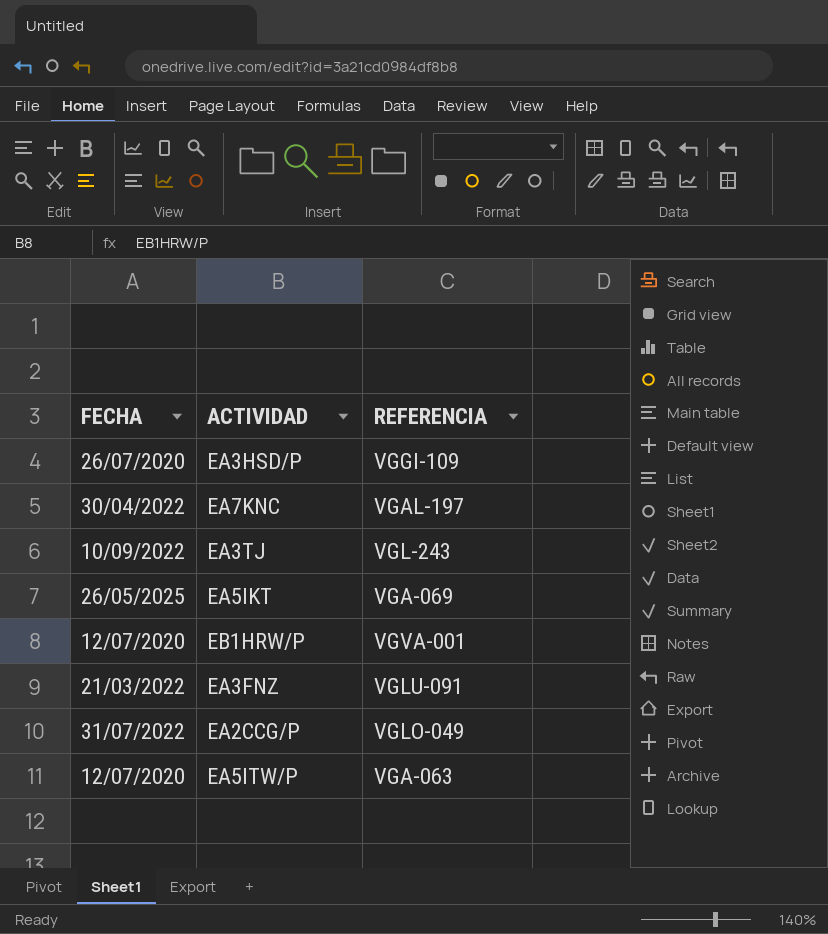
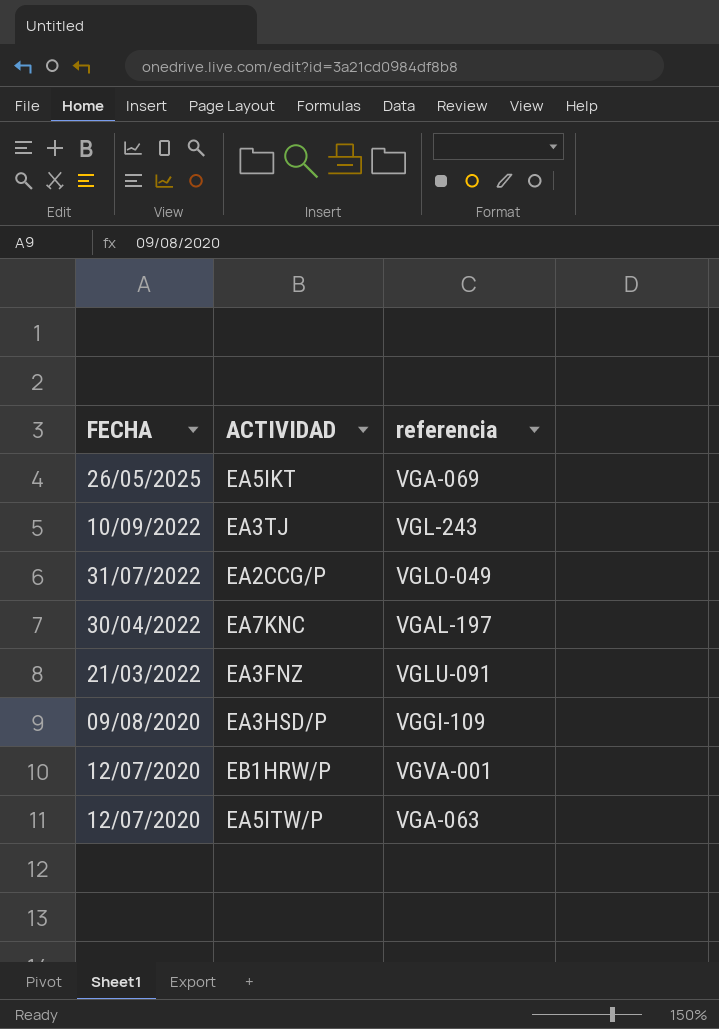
row order: none -> FECHA descending
column name: REFERENCIA -> referencia
EA3HSD/P | FECHA: 26/07/2020 -> 09/08/2020

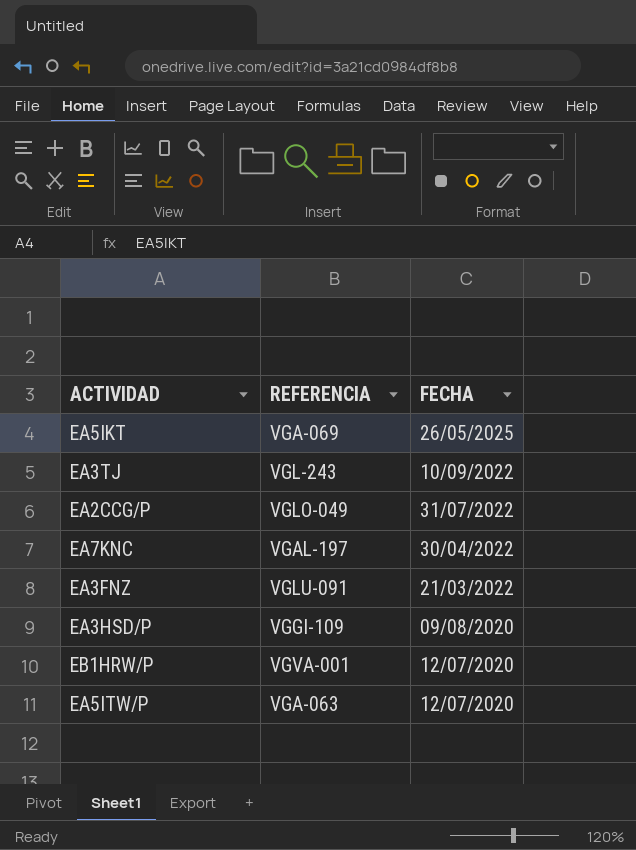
column name: referencia -> REFERENCIA
column FECHA | position: 1 -> 3

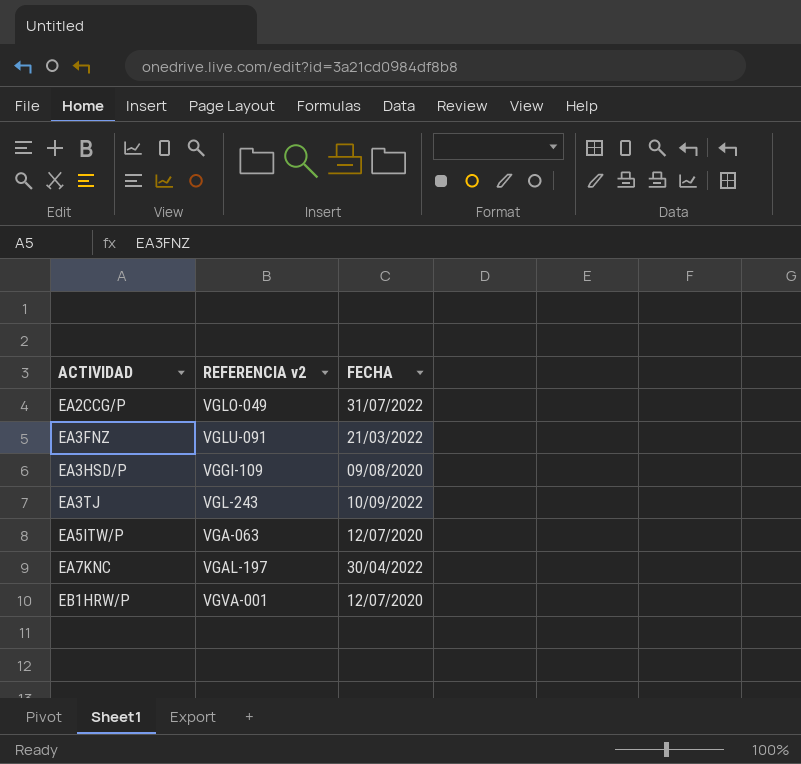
row order: FECHA descending -> ACTIVIDAD ascending
column name: REFERENCIA -> REFERENCIA v2
row EA5IKT: VGA-069 | 26/05/2025 -> none

